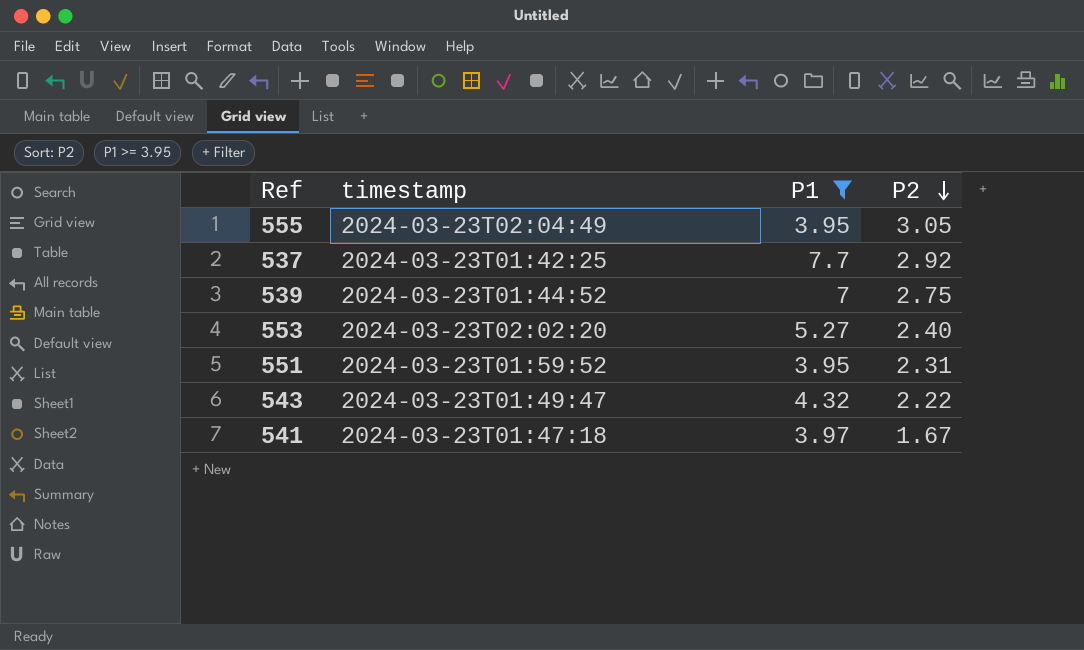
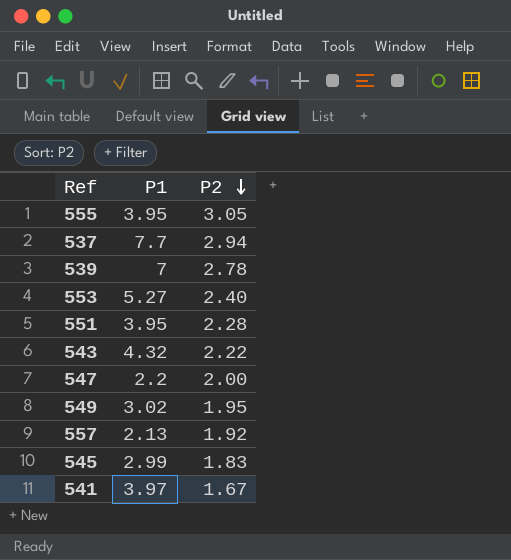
filter: P1 >= 3.95 -> none
column timestamp | position: 2 -> none
537 | P2: 2.92 -> 2.94
539 | P2: 2.75 -> 2.78
551 | P2: 2.31 -> 2.28

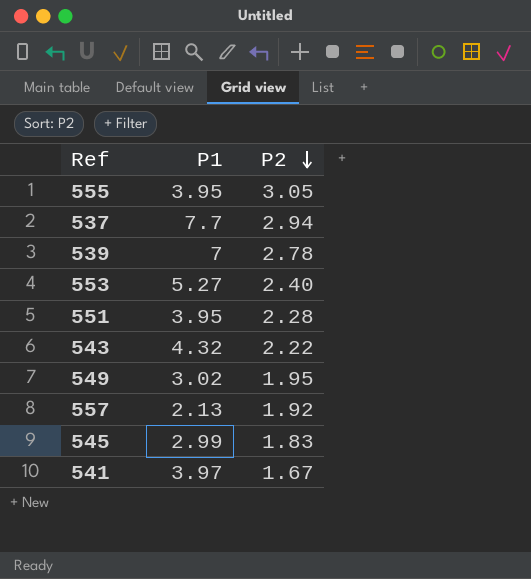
row 547: 2.2 | 2.00 -> none

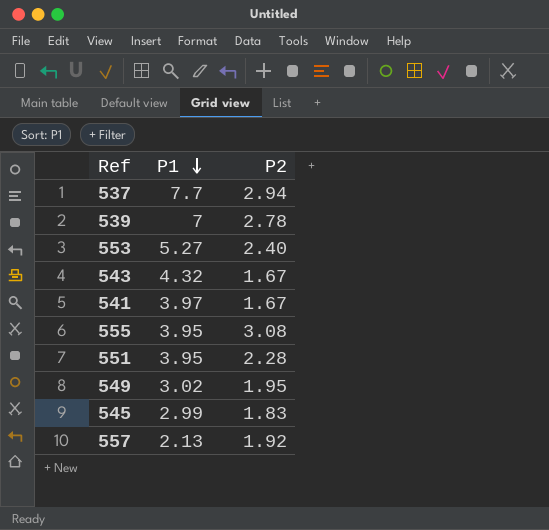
row order: P2 descending -> P1 descending
543 | P2: 2.22 -> 1.67
555 | P2: 3.05 -> 3.08

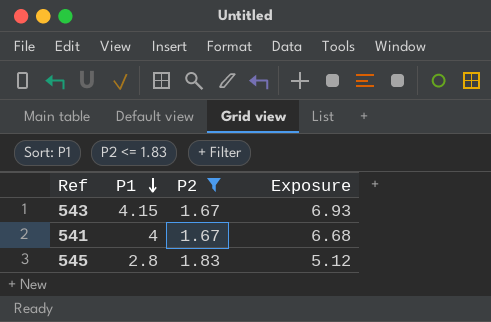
filter: none -> P2 <= 1.83
column Exposure | formula: none -> [P1] * [P2]
543 | P1: 4.32 -> 4.15
541 | P1: 3.97 -> 4
545 | P1: 2.99 -> 2.8

